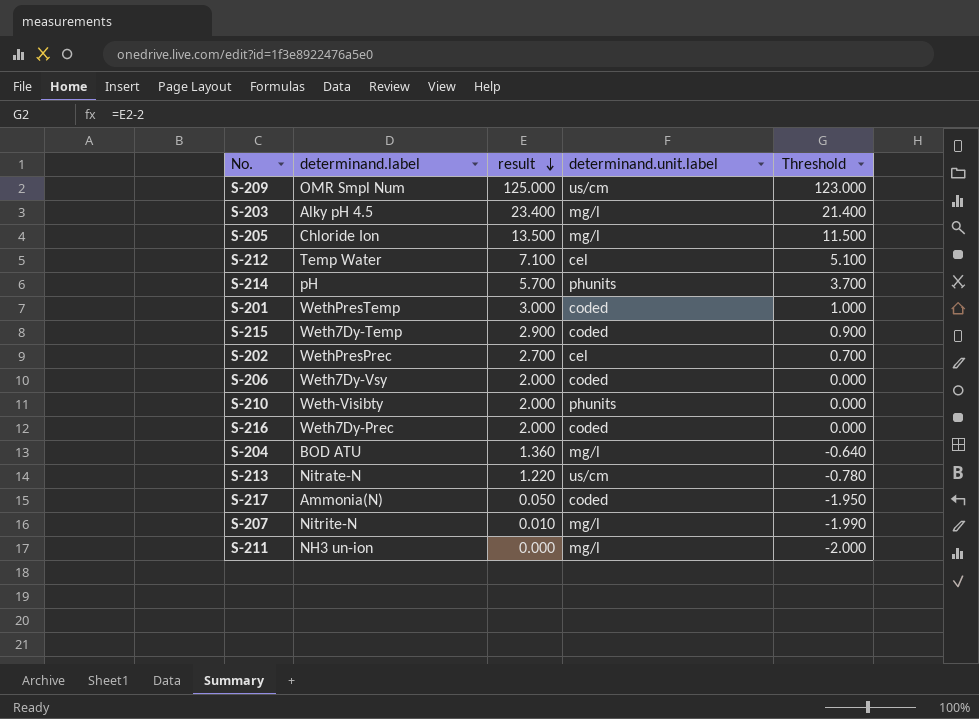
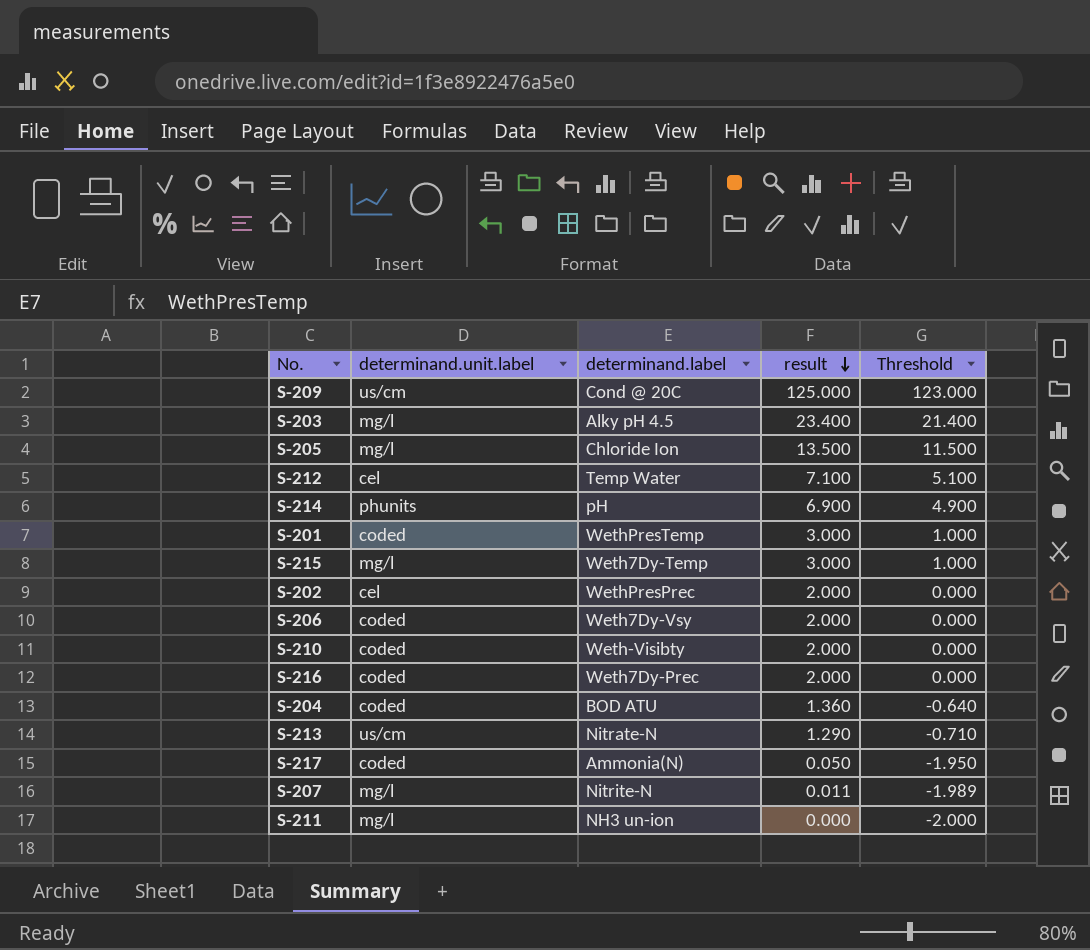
column determinand.unit.label | position: 4 -> 2
S-209 | determinand.label: OMR Smpl Num -> Cond @ 20C
S-214 | result: 5.700 -> 6.900
S-214 | Threshold: 3.700 -> 4.900
S-215 | determinand.unit.label: coded -> mg/l
S-215 | result: 2.900 -> 3.000
S-215 | Threshold: 0.900 -> 1.000
S-202 | result: 2.700 -> 2.000
S-202 | Threshold: 0.700 -> 0.000
S-210 | determinand.unit.label: phunits -> coded
S-204 | determinand.unit.label: mg/l -> coded
S-213 | result: 1.220 -> 1.290
S-213 | Threshold: -0.780 -> -0.710
S-207 | result: 0.010 -> 0.011
S-207 | Threshold: -1.990 -> -1.989

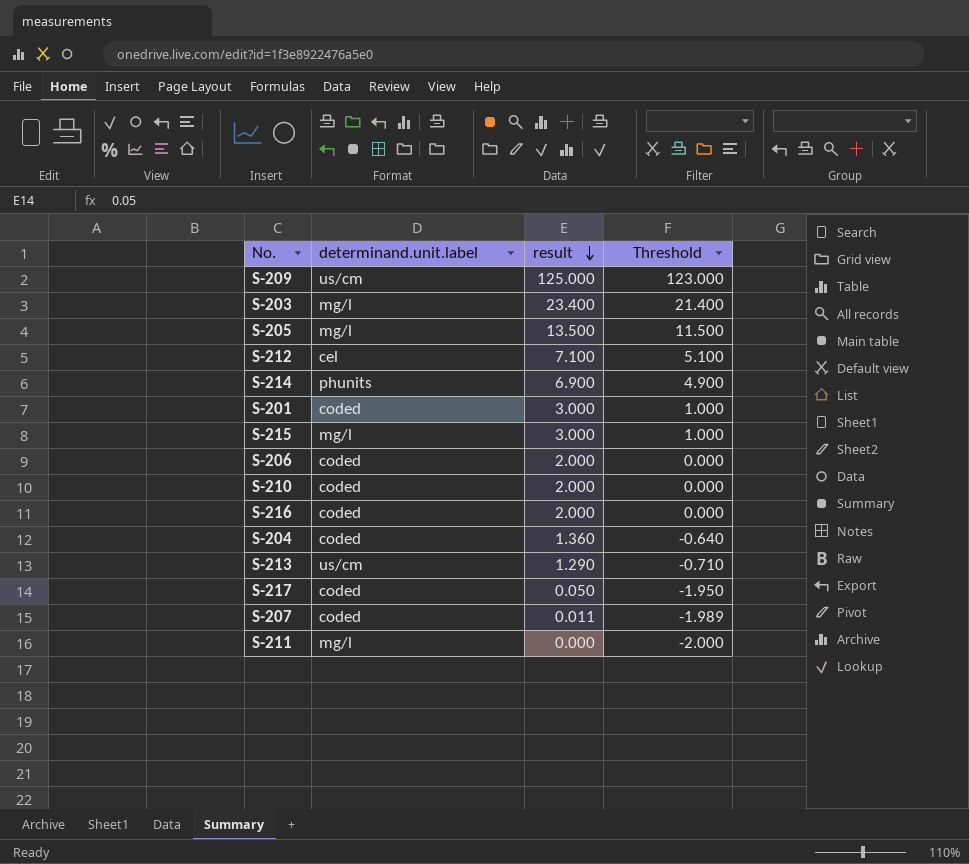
column determinand.label | position: 3 -> none
row S-202: cel | WethPresPrec | 2.000 | 0.000 -> none
S-207 | determinand.unit.label: mg/l -> coded

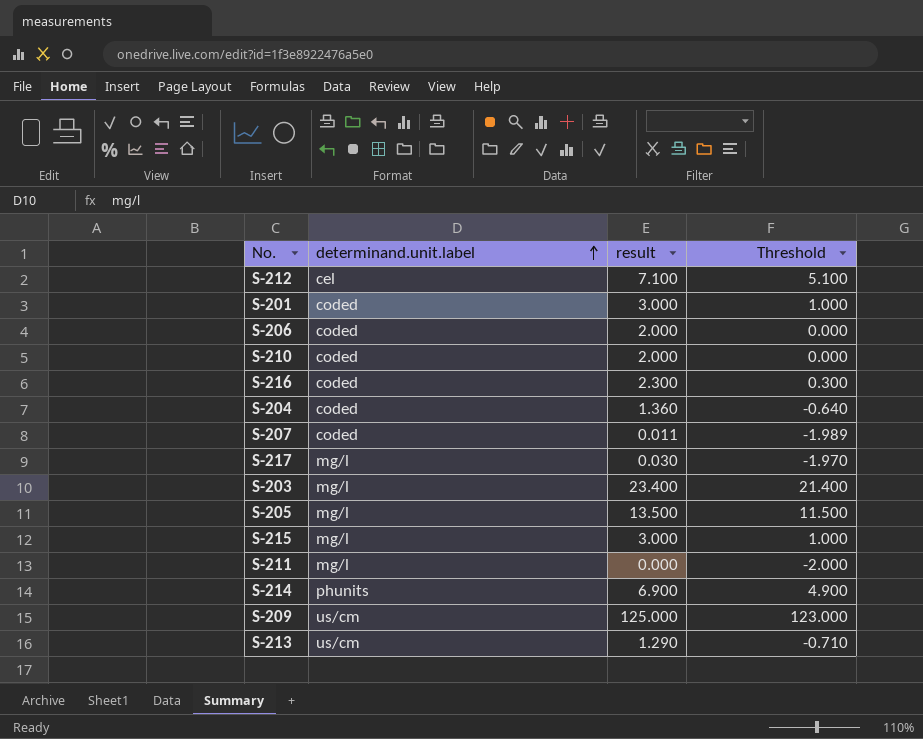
row order: result descending -> determinand.unit.label ascending
S-216 | result: 2.000 -> 2.300
S-216 | Threshold: 0.000 -> 0.300
S-217 | determinand.unit.label: coded -> mg/l
S-217 | result: 0.050 -> 0.030
S-217 | Threshold: -1.950 -> -1.970

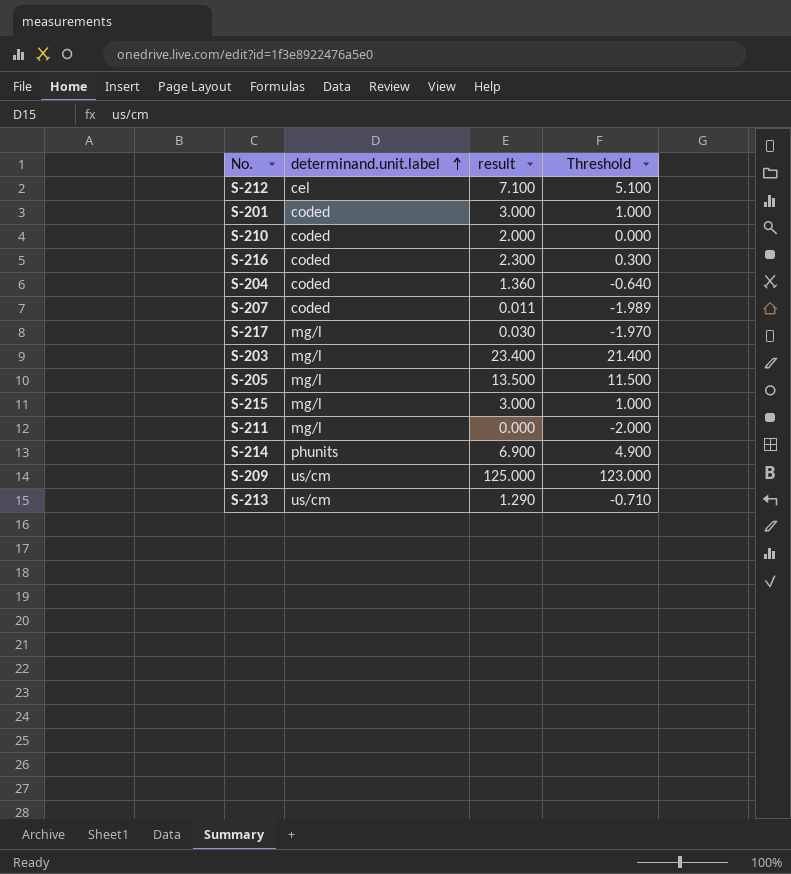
row S-206: coded | 2.000 | 0.000 -> none

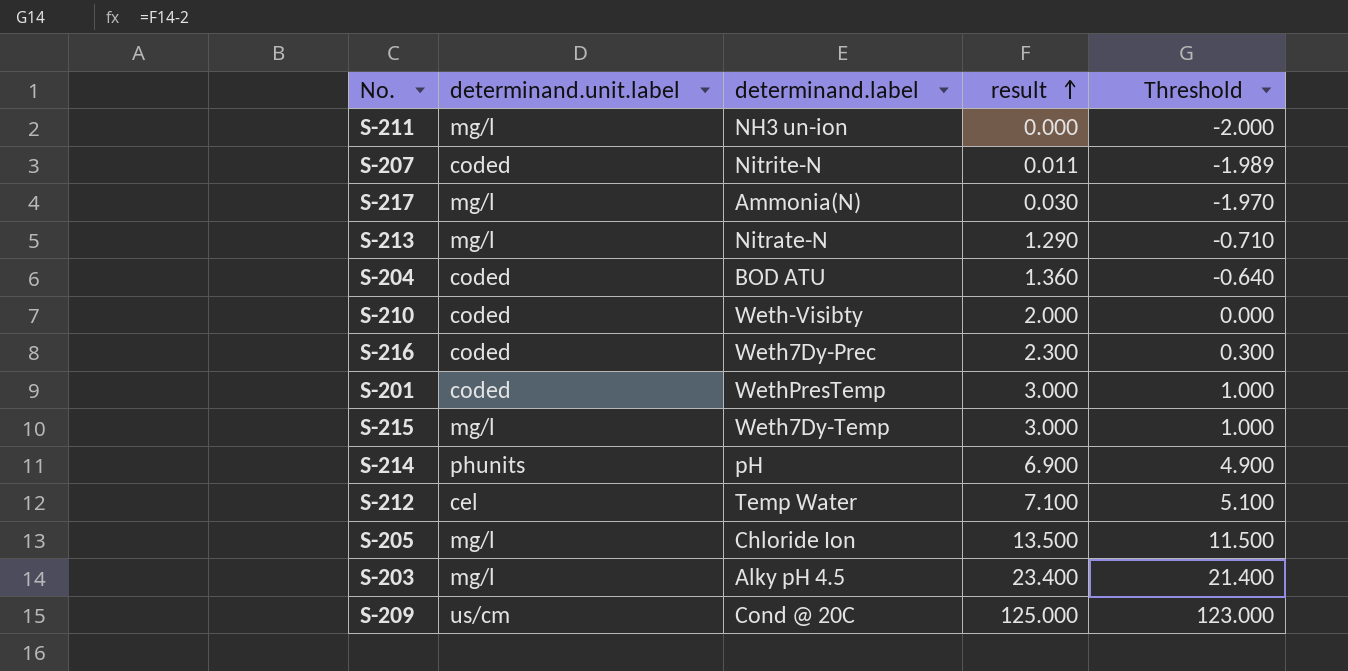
row order: determinand.unit.label ascending -> result ascending
column determinand.label | position: none -> 3
S-213 | determinand.unit.label: us/cm -> mg/l

